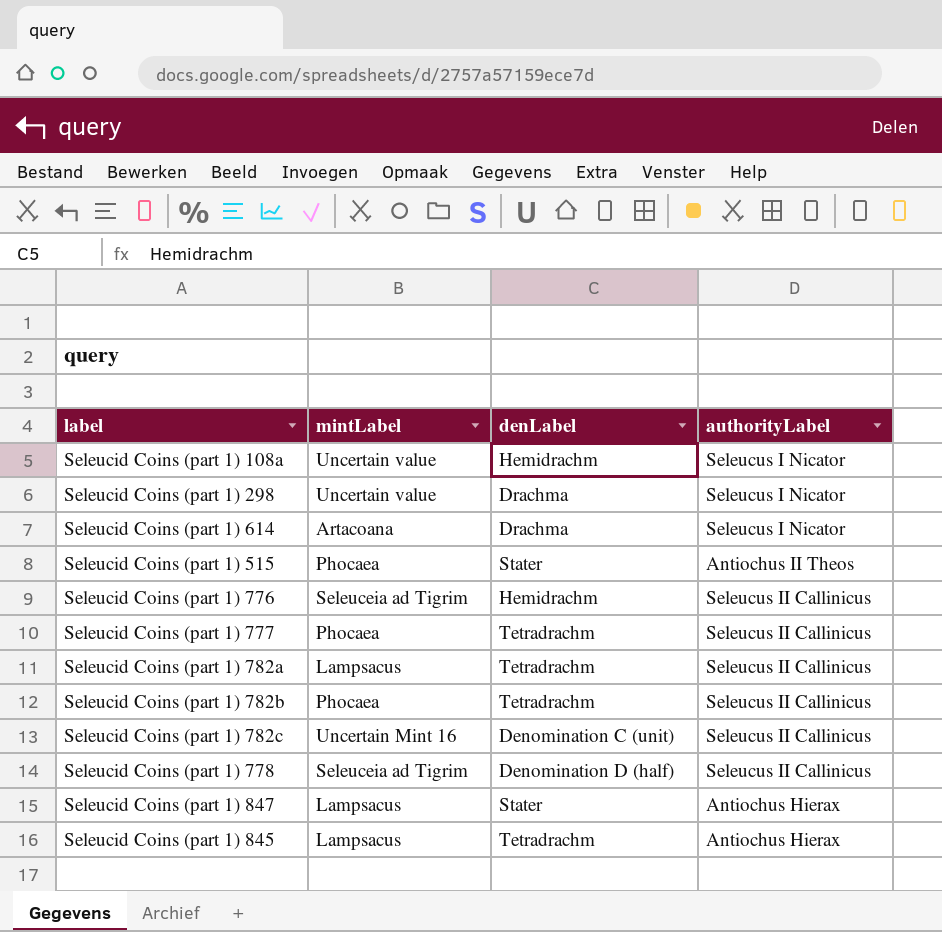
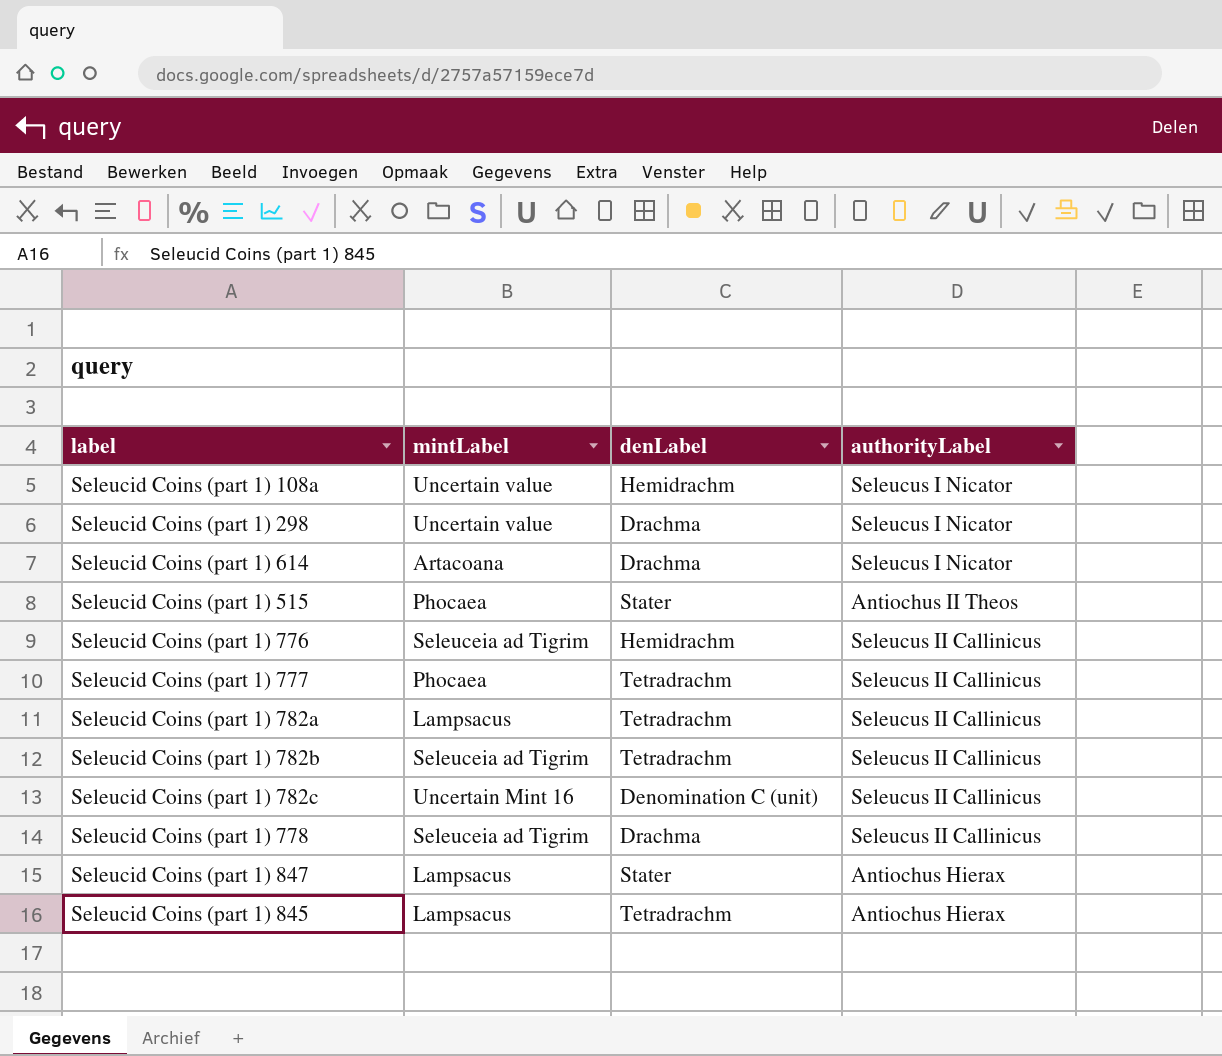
Seleucid Coins (part 1) 782b | mintLabel: Phocaea -> Seleuceia ad Tigrim
Seleucid Coins (part 1) 778 | denLabel: Denomination D (half) -> Drachma

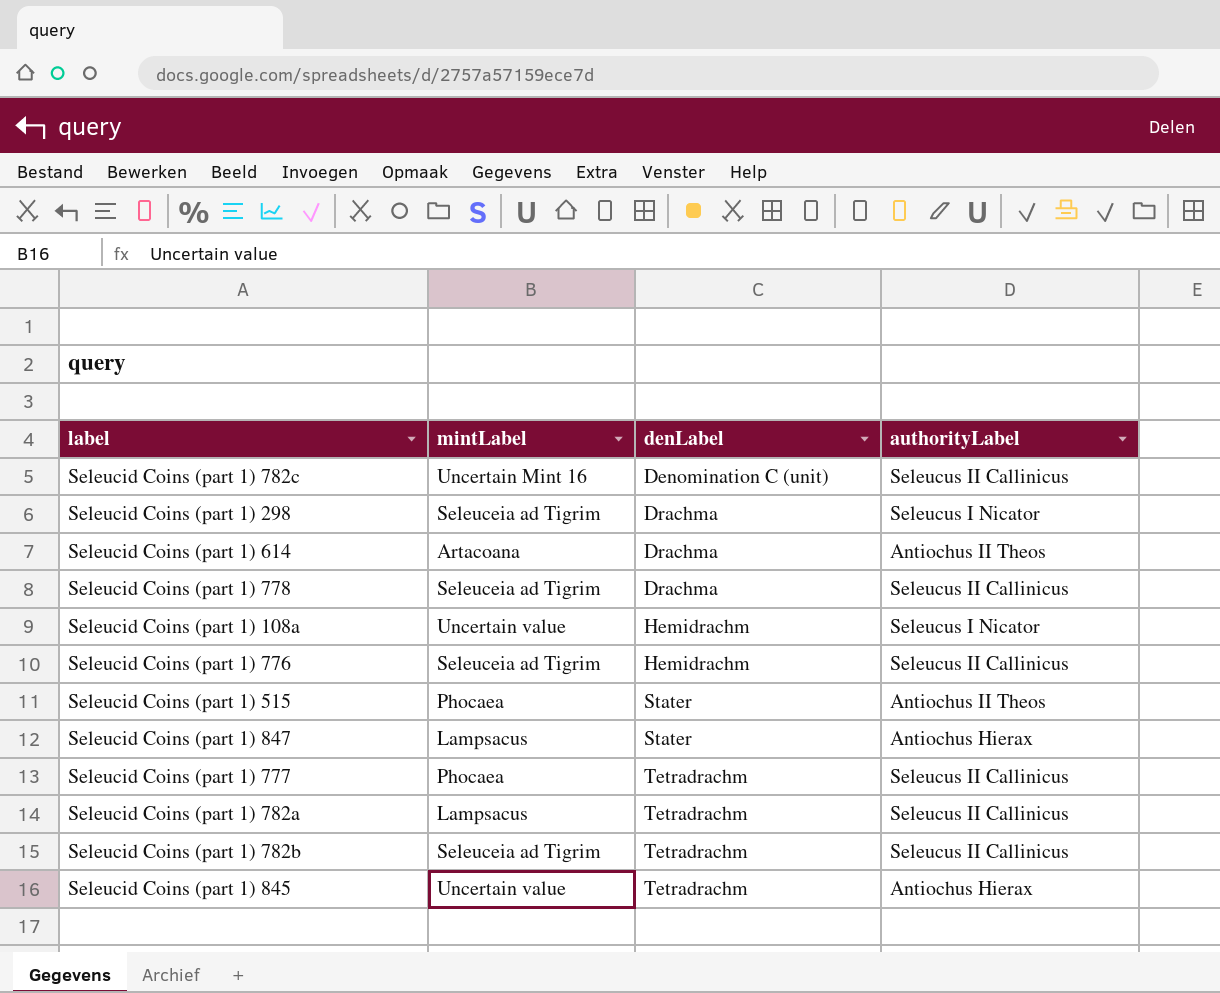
row order: none -> denLabel ascending
Seleucid Coins (part 1) 298 | mintLabel: Uncertain value -> Seleuceia ad Tigrim
Seleucid Coins (part 1) 614 | authorityLabel: Seleucus I Nicator -> Antiochus II Theos
Seleucid Coins (part 1) 845 | mintLabel: Lampsacus -> Uncertain value

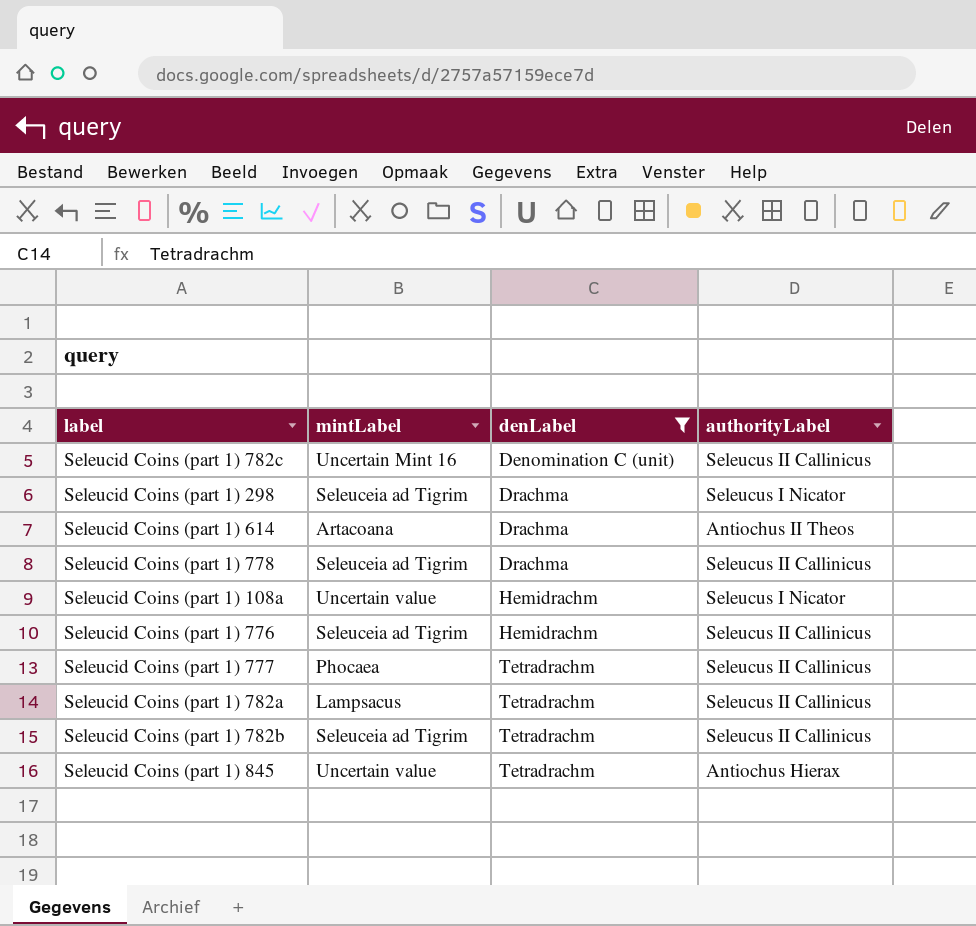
filter: none -> denLabel != Stater

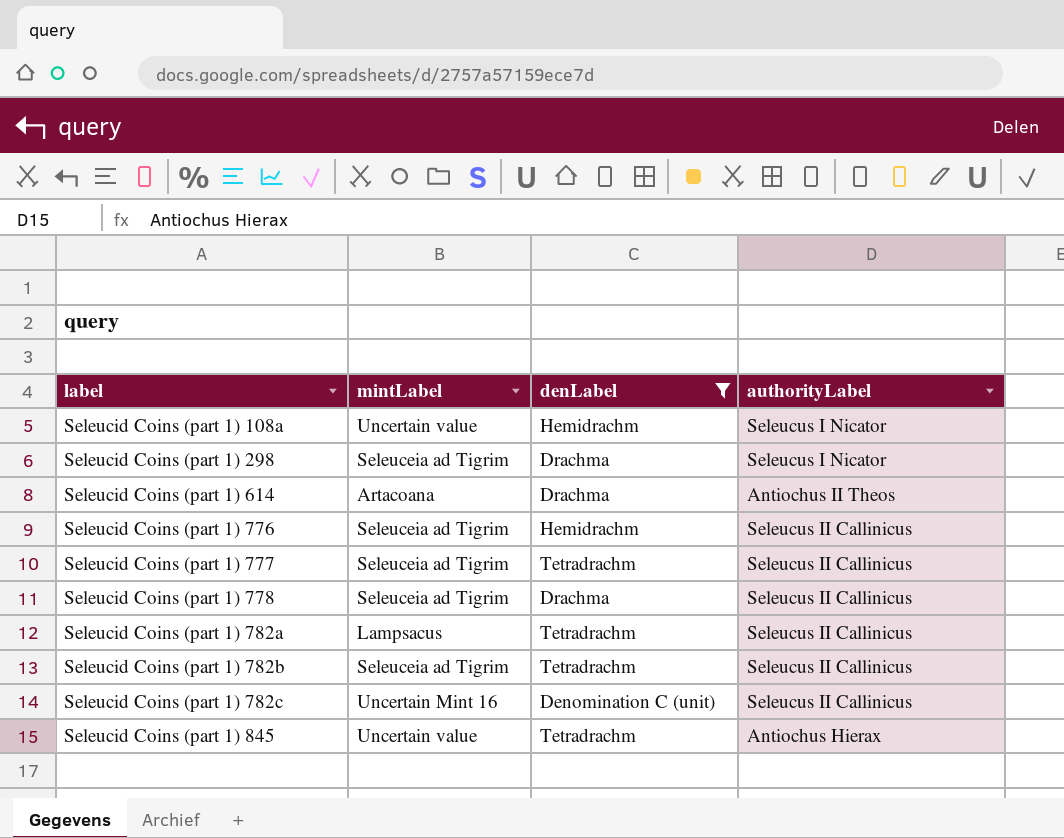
row order: denLabel ascending -> label ascending
Seleucid Coins (part 1) 777 | mintLabel: Phocaea -> Seleuceia ad Tigrim

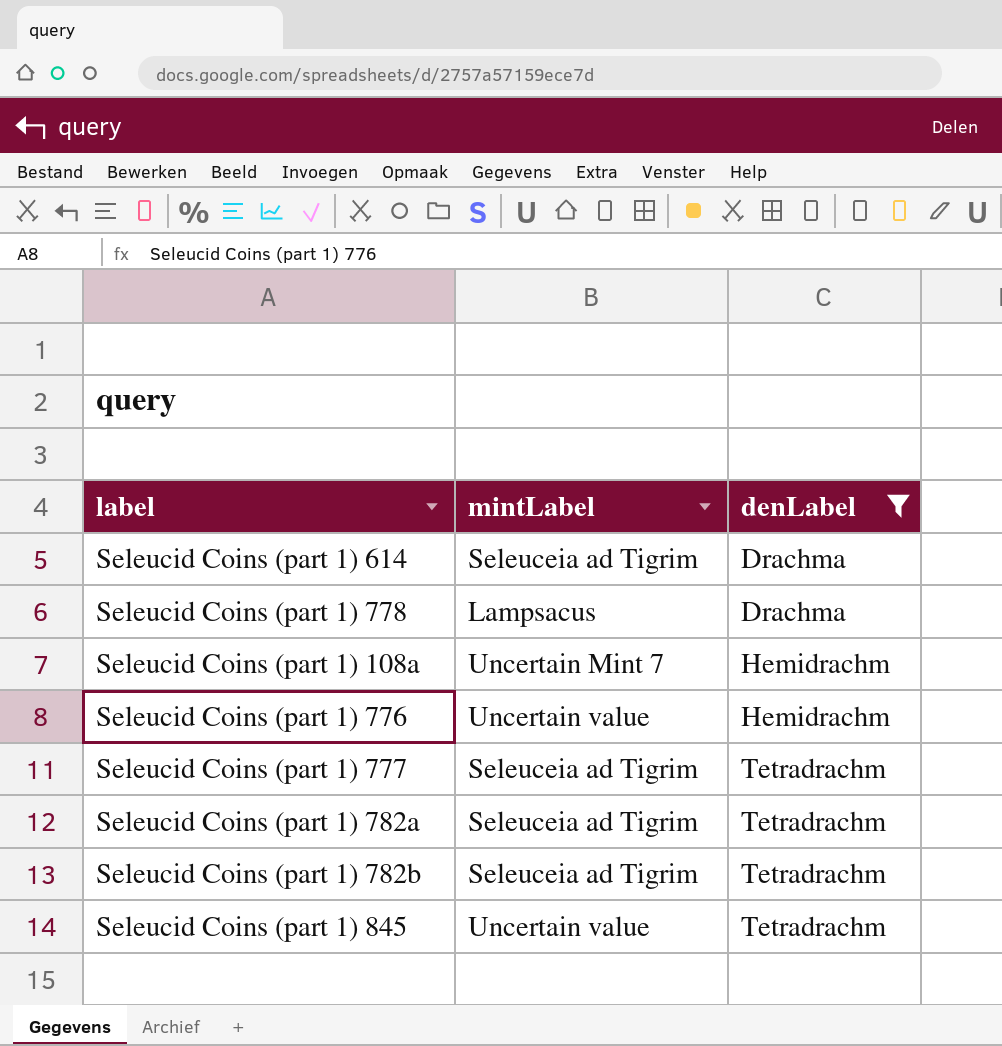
row order: label ascending -> denLabel ascending
column authorityLabel | position: 4 -> none
row Seleucid Coins (part 1) 298: Seleuceia ad Tigrim | Drachma | Seleucus I Nicator -> none
row Seleucid Coins (part 1) 782c: Uncertain Mint 16 | Denomination C (unit) | Seleucus II Callinicus -> none
Seleucid Coins (part 1) 614 | mintLabel: Artacoana -> Seleuceia ad Tigrim
Seleucid Coins (part 1) 778 | mintLabel: Seleuceia ad Tigrim -> Lampsacus
Seleucid Coins (part 1) 108a | mintLabel: Uncertain value -> Uncertain Mint 7
Seleucid Coins (part 1) 776 | mintLabel: Seleuceia ad Tigrim -> Uncertain value
Seleucid Coins (part 1) 782a | mintLabel: Lampsacus -> Seleuceia ad Tigrim

